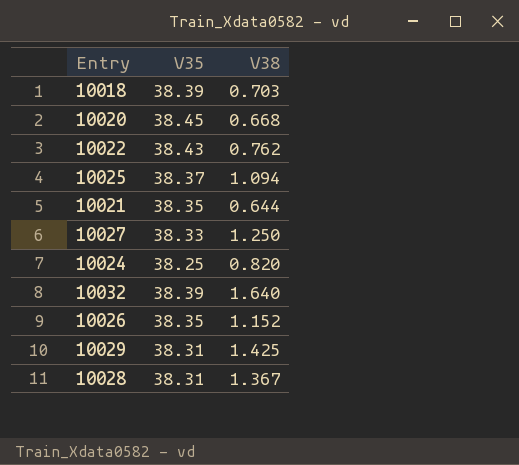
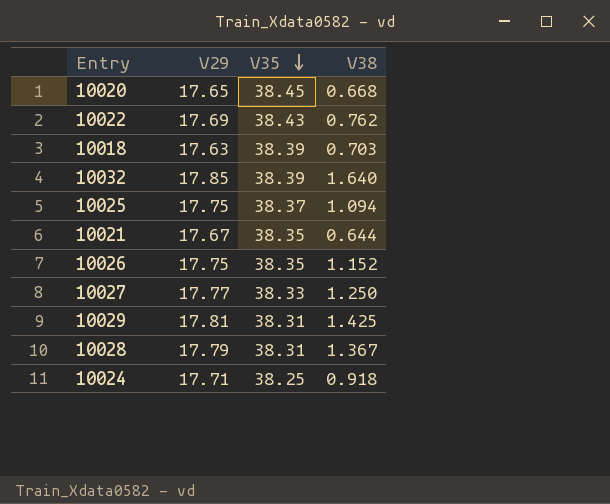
row order: none -> V35 descending
column V29 | position: none -> 2
10024 | V38: 0.820 -> 0.918

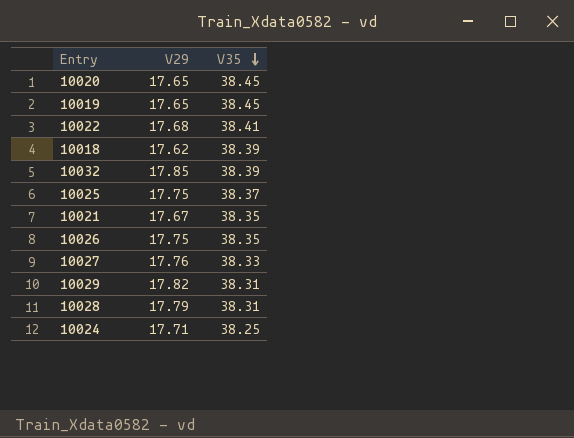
column V38 | position: 4 -> none
row 10019: none -> 17.65 | 38.45
10022 | V29: 17.69 -> 17.68
10022 | V35: 38.43 -> 38.41
10018 | V29: 17.63 -> 17.62
10027 | V29: 17.77 -> 17.76
10029 | V29: 17.81 -> 17.82

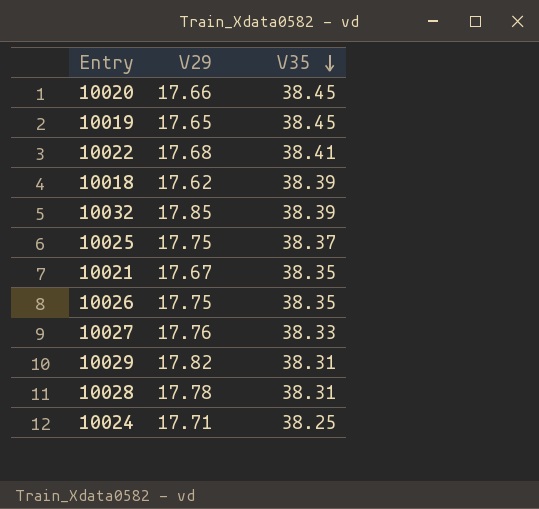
10020 | V29: 17.65 -> 17.66
10028 | V29: 17.79 -> 17.78

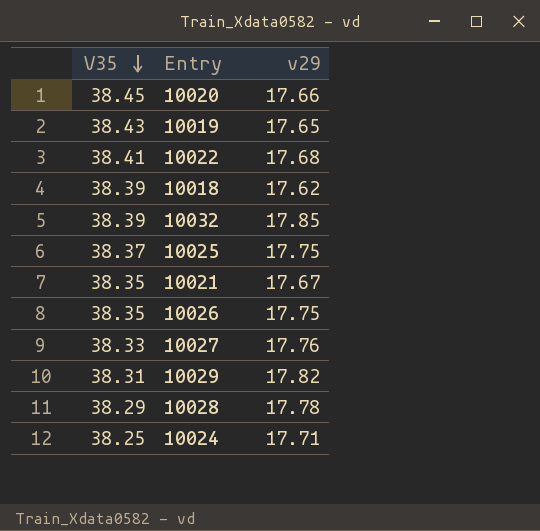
column V35 | position: 3 -> 1
column name: V29 -> v29
10019 | V35: 38.45 -> 38.43
10028 | V35: 38.31 -> 38.29

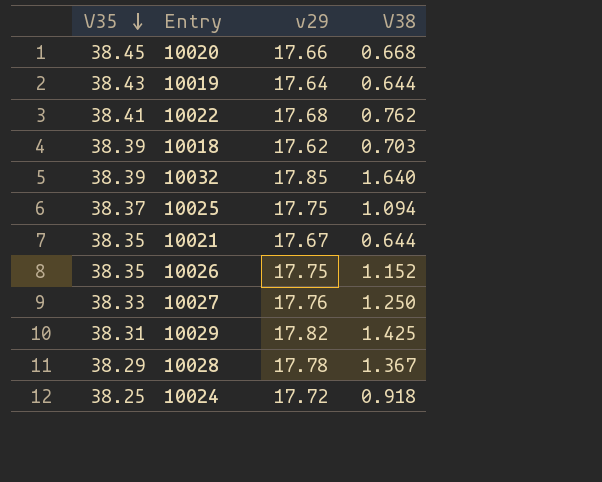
column V38 | position: none -> 4
10019 | v29: 17.65 -> 17.64
10024 | v29: 17.71 -> 17.72

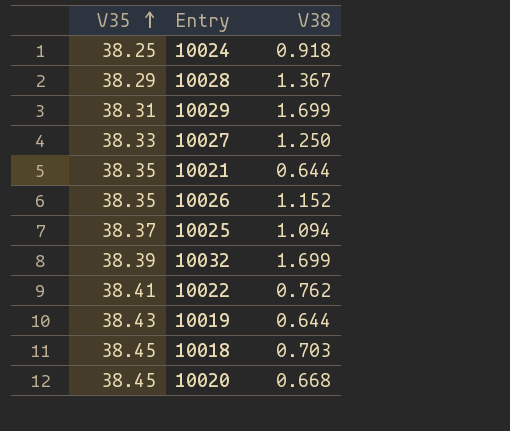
row order: V35 descending -> V35 ascending
column v29 | position: 3 -> none
10029 | V38: 1.425 -> 1.699
10032 | V38: 1.640 -> 1.699
10018 | V35: 38.39 -> 38.45

